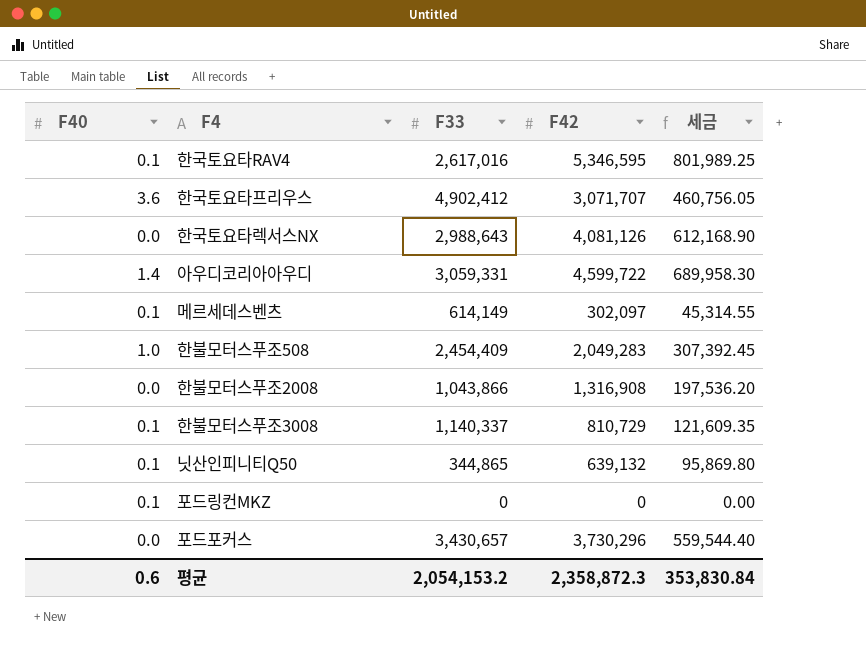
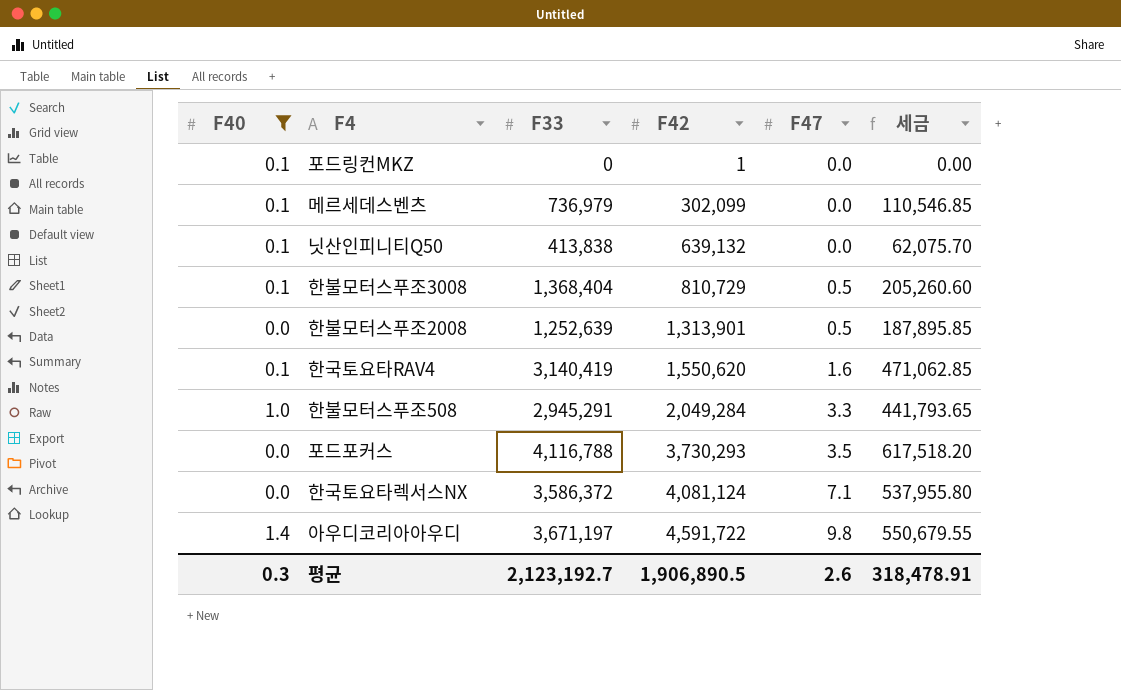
filter: none -> F40 != 3.6
row order: none -> F42 ascending
column F47 | position: none -> 5
column 세금 | formula: [F42] * 0.15 -> [F33] * 0.15
포드링컨MKZ | F42: 0 -> 1
메르세데스벤츠 | F33: 614,149 -> 736,979
메르세데스벤츠 | F42: 302,097 -> 302,099
닛산인피니티Q50 | F33: 344,865 -> 413,838
한불모터스푸조3008 | F33: 1,140,337 -> 1,368,404
한불모터스푸조2008 | F33: 1,043,866 -> 1,252,639
한불모터스푸조2008 | F42: 1,316,908 -> 1,313,901
한국토요타RAV4 | F33: 2,617,016 -> 3,140,419
한국토요타RAV4 | F42: 5,346,595 -> 1,550,620
한불모터스푸조508 | F33: 2,454,409 -> 2,945,291
한불모터스푸조508 | F42: 2,049,283 -> 2,049,284
포드포커스 | F33: 3,430,657 -> 4,116,788
포드포커스 | F42: 3,730,296 -> 3,730,293
한국토요타렉서스NX | F33: 2,988,643 -> 3,586,372
한국토요타렉서스NX | F42: 4,081,126 -> 4,081,124
아우디코리아아우디 | F33: 3,059,331 -> 3,671,197
아우디코리아아우디 | F42: 4,599,722 -> 4,591,722
평균 | F40: 0.6 -> 0.3
평균 | F33: 2,054,153.2 -> 2,123,192.7
평균 | F42: 2,358,872.3 -> 1,906,890.5
평균 | 세금: 353,830.84 -> 318,478.91

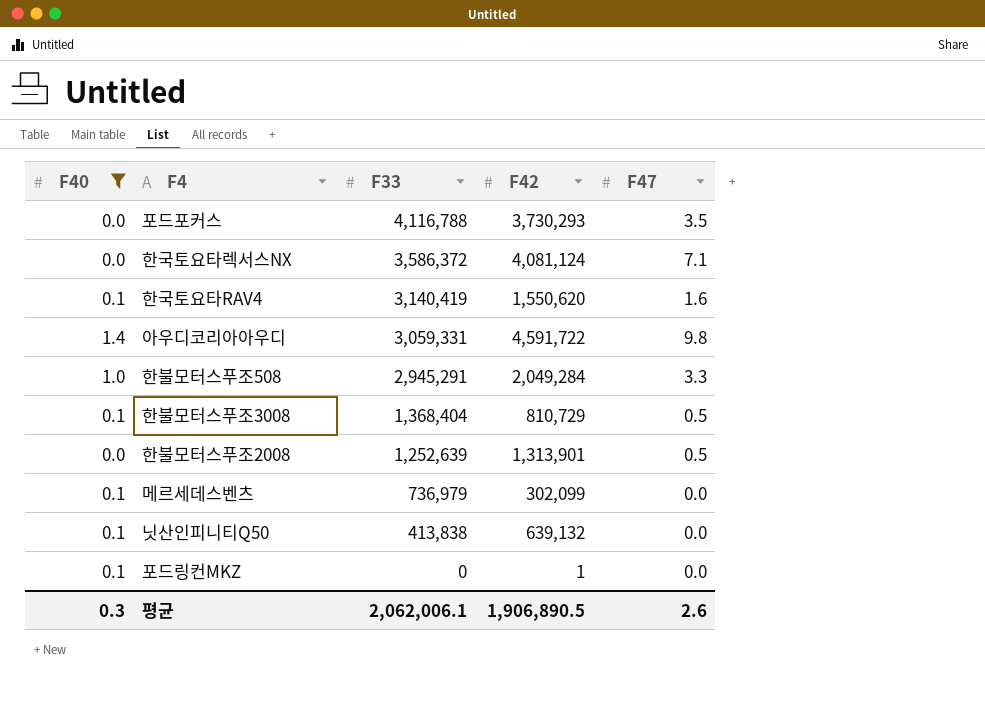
row order: F42 ascending -> F33 descending
column 세금 | formula: [F33] * 0.15 -> none
아우디코리아아우디 | F33: 3,671,197 -> 3,059,331
평균 | F33: 2,123,192.7 -> 2,062,006.1

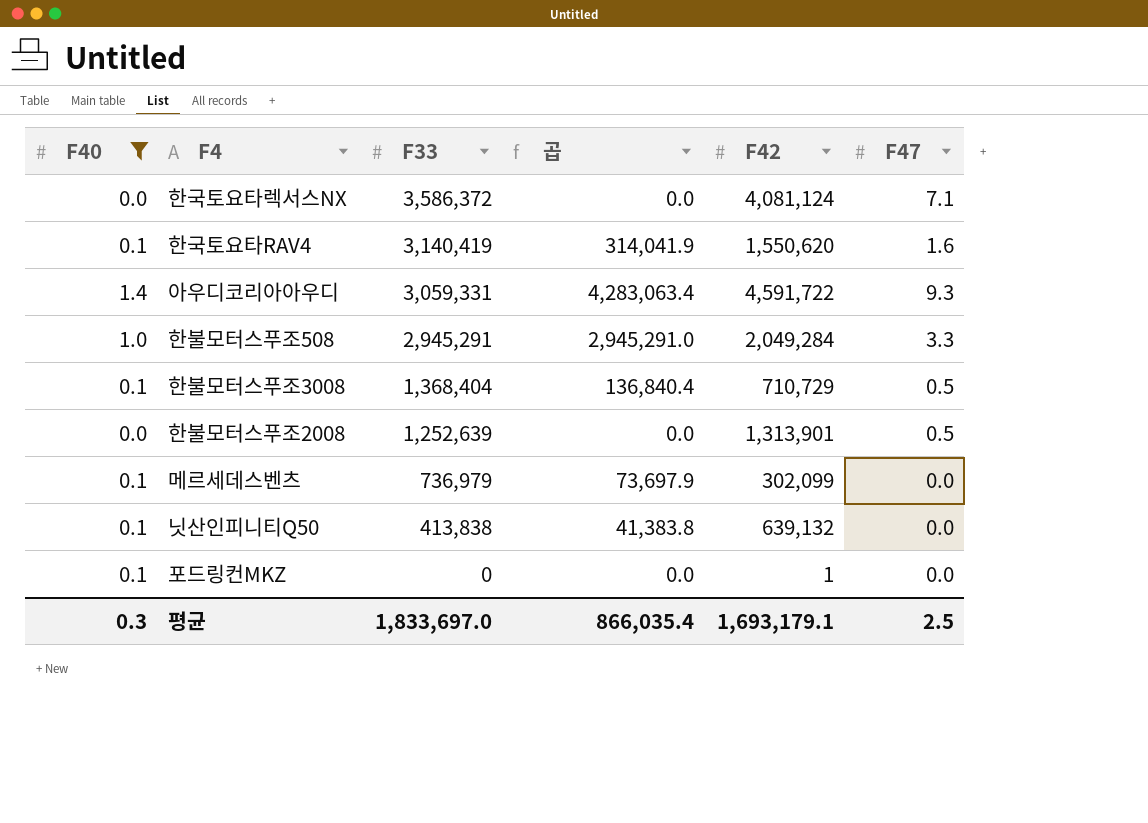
column 곱 | formula: none -> [F40] * [F33]
row 포드포커스: 0.0 | 4,116,788 | 3,730,293 | 3.5 -> none
아우디코리아아우디 | F47: 9.8 -> 9.3
한불모터스푸조3008 | F42: 810,729 -> 710,729
평균 | F33: 2,062,006.1 -> 1,833,697.0
평균 | F42: 1,906,890.5 -> 1,693,179.1
평균 | F47: 2.6 -> 2.5

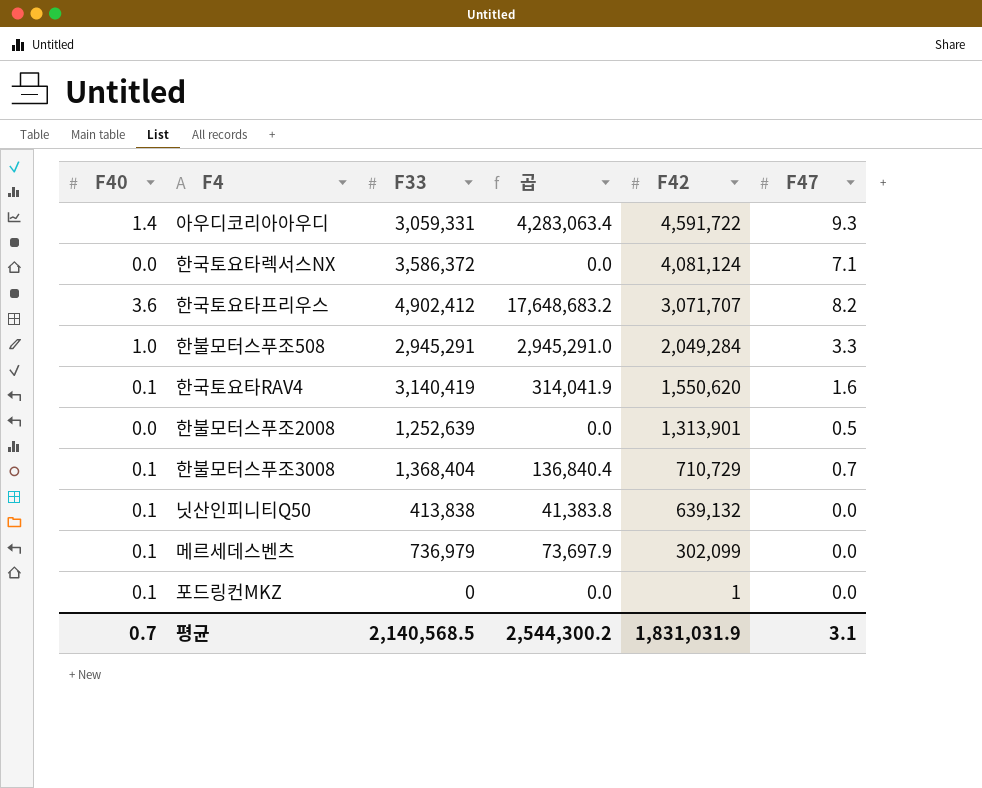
filter: F40 != 3.6 -> none
row order: F33 descending -> F42 descending
한불모터스푸조3008 | F47: 0.5 -> 0.7
평균 | F40: 0.3 -> 0.7
평균 | F33: 1,833,697.0 -> 2,140,568.5
평균 | 곱: 866,035.4 -> 2,544,300.2
평균 | F42: 1,693,179.1 -> 1,831,031.9
평균 | F47: 2.5 -> 3.1

